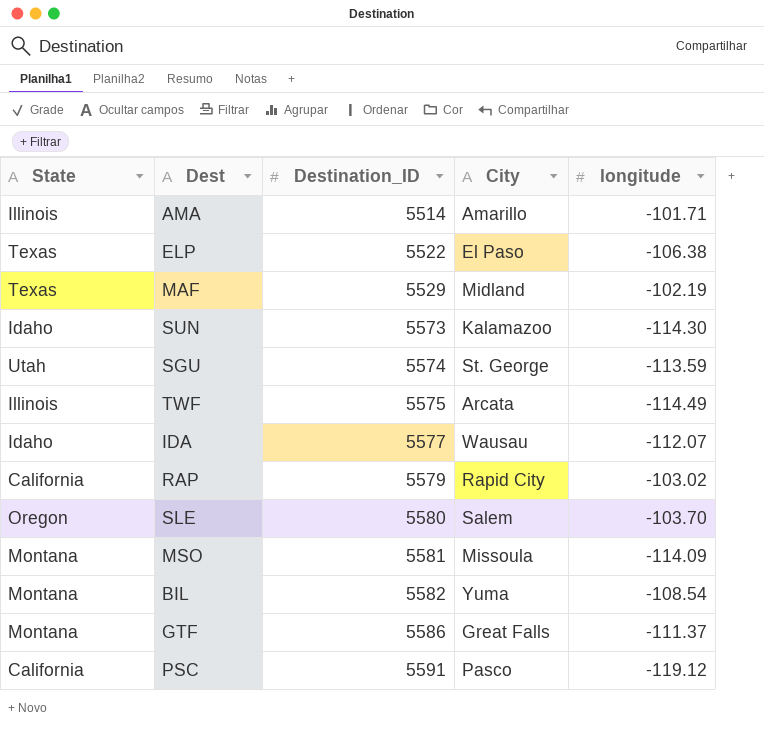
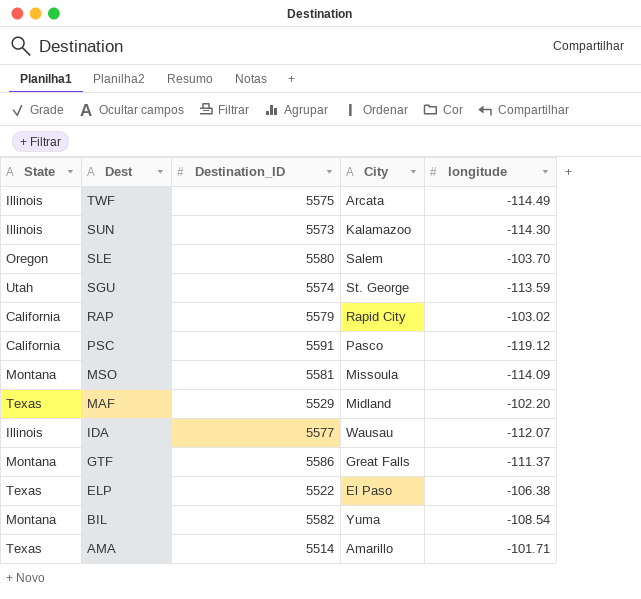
row order: Destination_ID ascending -> Dest descending
SUN | State: Idaho -> Illinois
MAF | longitude: -102.19 -> -102.20
IDA | State: Idaho -> Illinois
AMA | State: Illinois -> Texas

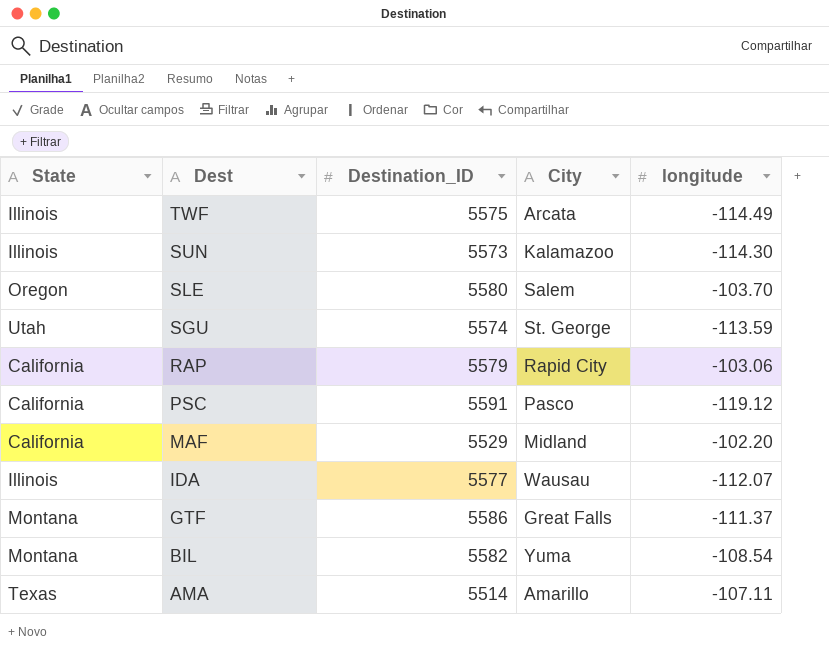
row MSO: Montana | 5581 | Missoula | -114.09 -> none
row ELP: Texas | 5522 | El Paso | -106.38 -> none
RAP | longitude: -103.02 -> -103.06
MAF | State: Texas -> California
AMA | longitude: -101.71 -> -107.11

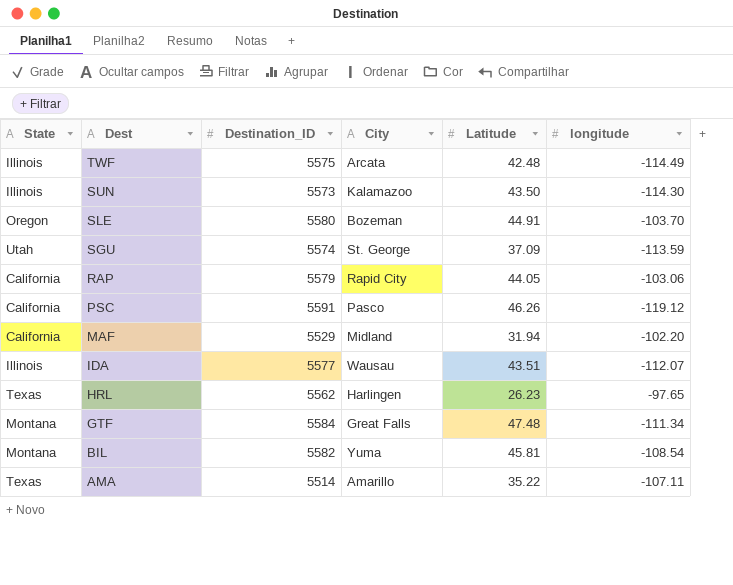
column Latitude | position: none -> 5
SLE | City: Salem -> Bozeman
row HRL: none -> Texas | 5562 | Harlingen | 26.23 | -97.65
GTF | Destination_ID: 5586 -> 5584
GTF | longitude: -111.37 -> -111.34

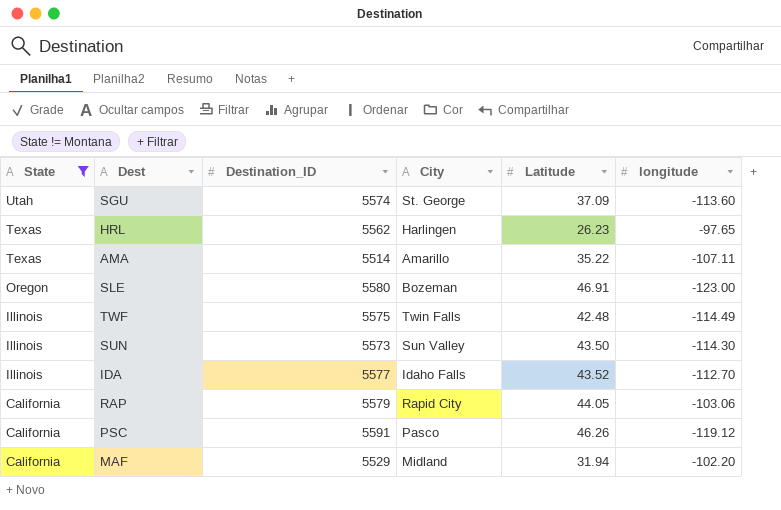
filter: none -> State != Montana
row order: Dest descending -> State descending
SGU | longitude: -113.59 -> -113.60
SLE | Latitude: 44.91 -> 46.91
SLE | longitude: -103.70 -> -123.00
TWF | City: Arcata -> Twin Falls
SUN | City: Kalamazoo -> Sun Valley
IDA | City: Wausau -> Idaho Falls
IDA | Latitude: 43.51 -> 43.52
IDA | longitude: -112.07 -> -112.70

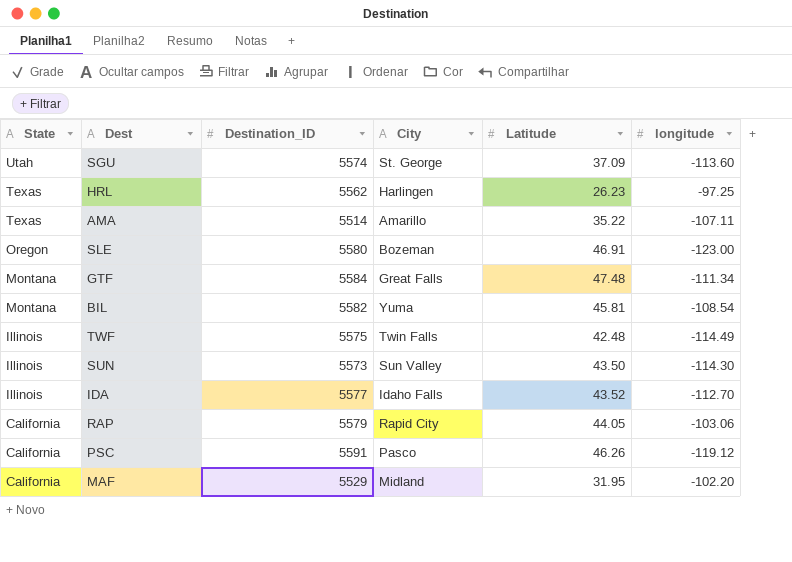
filter: State != Montana -> none
HRL | longitude: -97.65 -> -97.25
MAF | Latitude: 31.94 -> 31.95

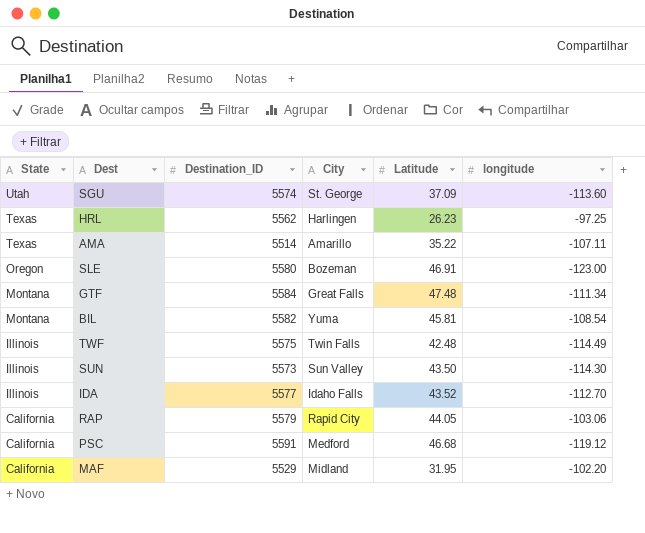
PSC | City: Pasco -> Medford
PSC | Latitude: 46.26 -> 46.68

